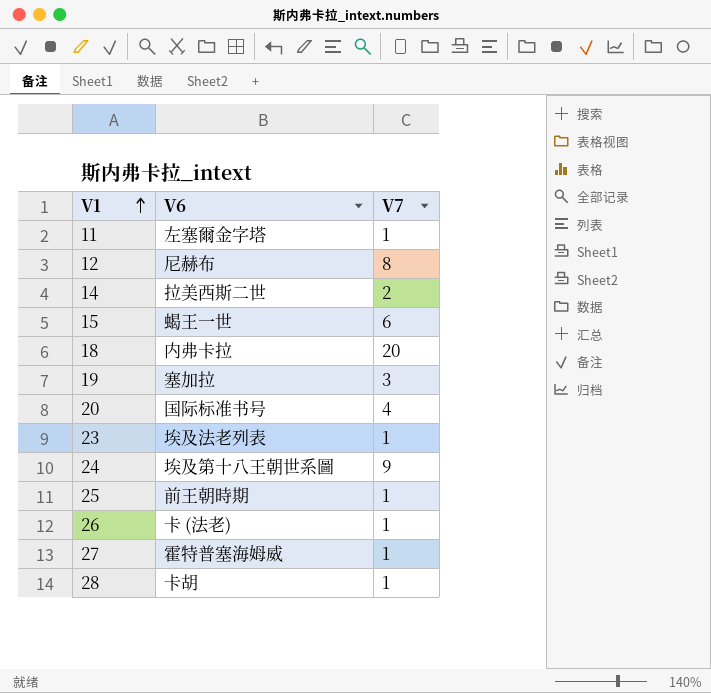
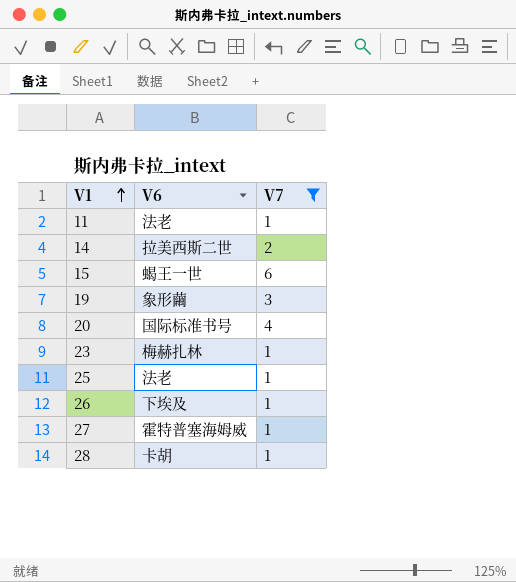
filter: none -> V7 <= 6
11 | V6: 左塞爾金字塔 -> 法老
19 | V6: 塞加拉 -> 象形繭
23 | V6: 埃及法老列表 -> 梅赫扎林
25 | V6: 前王朝時期 -> 法老
26 | V6: 卡 (法老) -> 下埃及

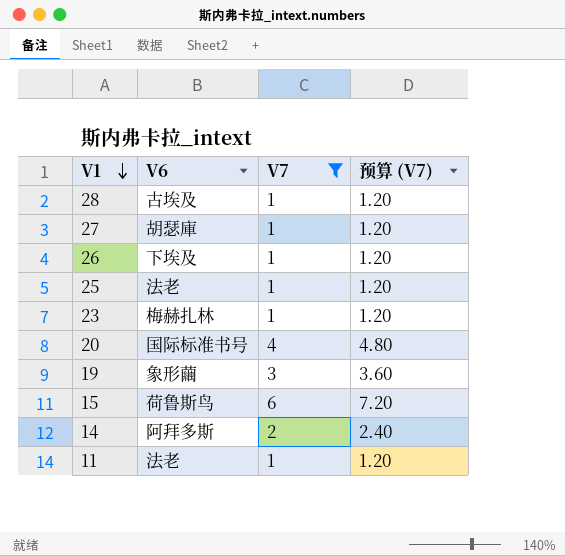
row order: V1 ascending -> V1 descending
column 预算 (V7) | formula: none -> [V7] * 1.2
28 | V6: 卡胡 -> 古埃及
27 | V6: 霍特普塞海姆威 -> 胡瑟庫
15 | V6: 蝎王一世 -> 荷鲁斯鸟
14 | V6: 拉美西斯二世 -> 阿拜多斯

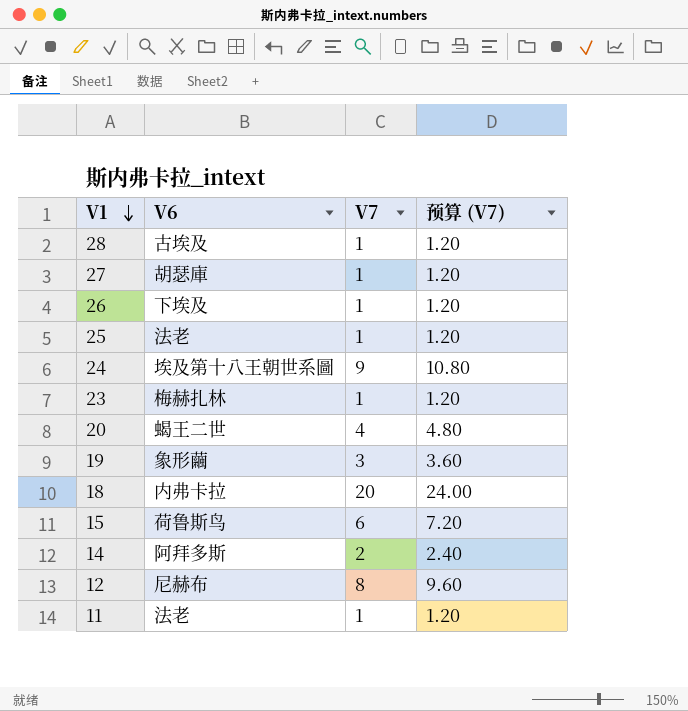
filter: V7 <= 6 -> none
20 | V6: 国际标准书号 -> 蝎王二世

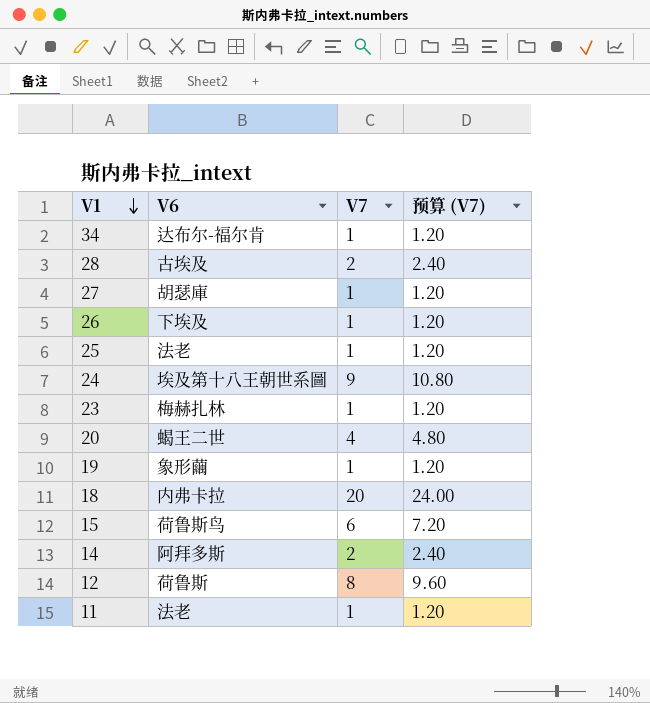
row 34: none -> 达布尔-福尔肯 | 1 | 1.20
28 | V7: 1 -> 2
28 | 预算 (V7): 1.20 -> 2.40
19 | V7: 3 -> 1
19 | 预算 (V7): 3.60 -> 1.20
12 | V6: 尼赫布 -> 荷鲁斯

